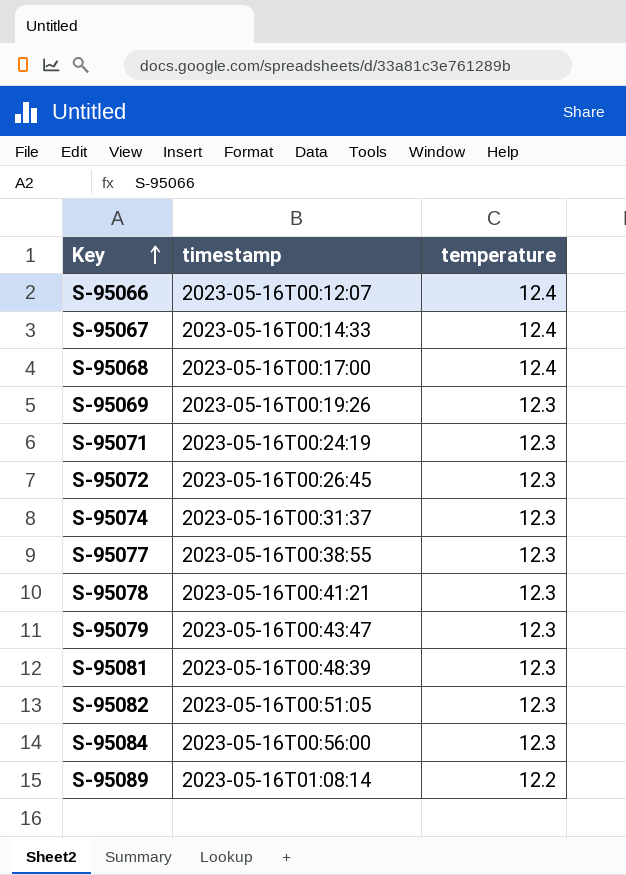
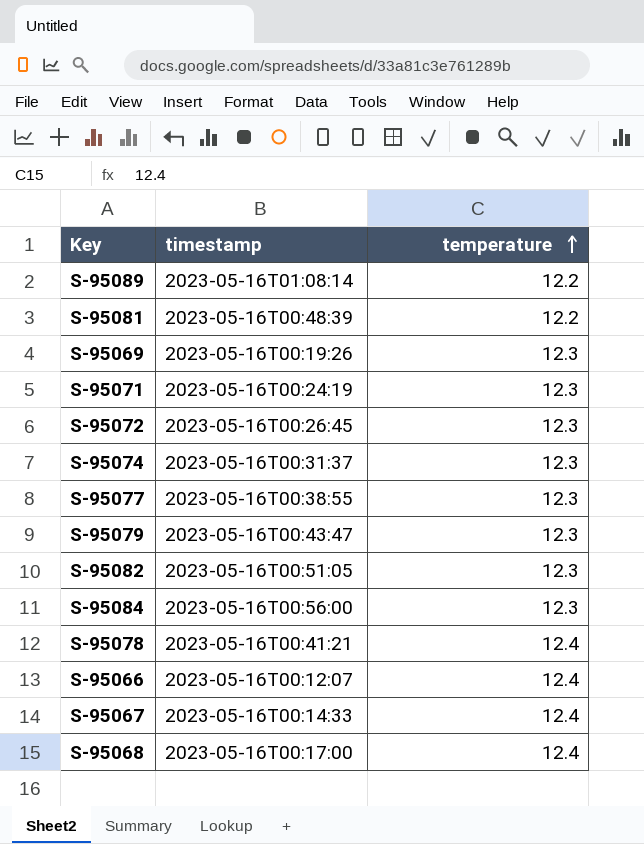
row order: Key ascending -> temperature ascending
S-95081 | temperature: 12.3 -> 12.2
S-95078 | temperature: 12.3 -> 12.4

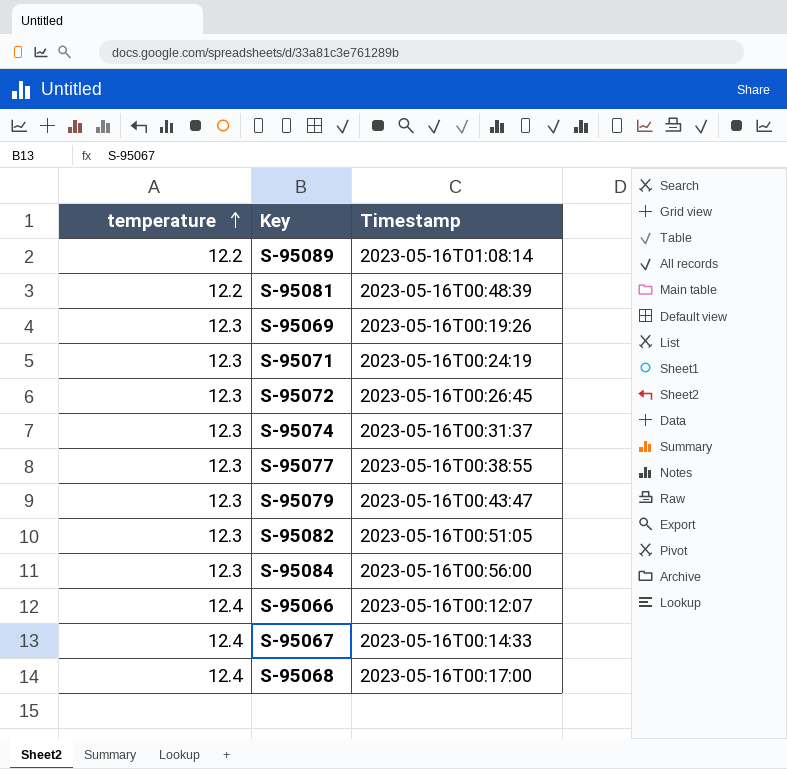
column temperature | position: 3 -> 1
column name: timestamp -> Timestamp
row S-95078: 2023-05-16T00:41:21 | 12.4 -> none

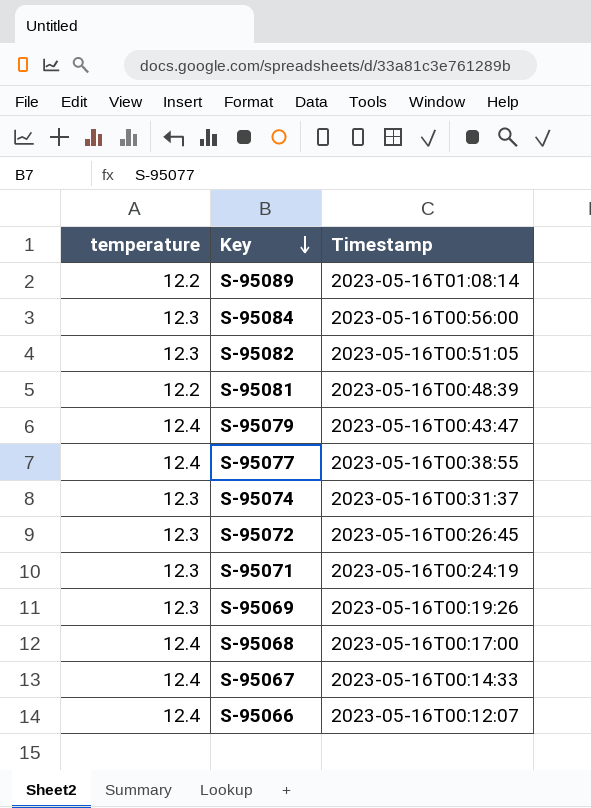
row order: temperature ascending -> Key descending
S-95079 | temperature: 12.3 -> 12.4
S-95077 | temperature: 12.3 -> 12.4

